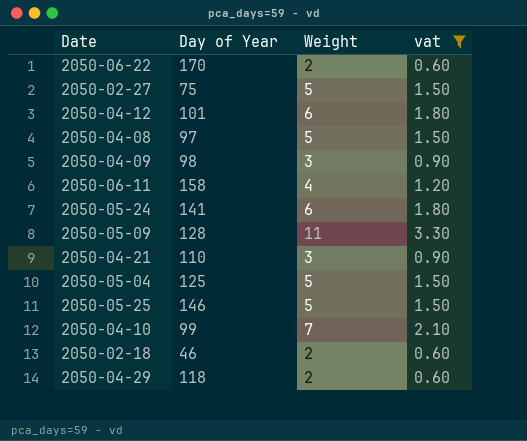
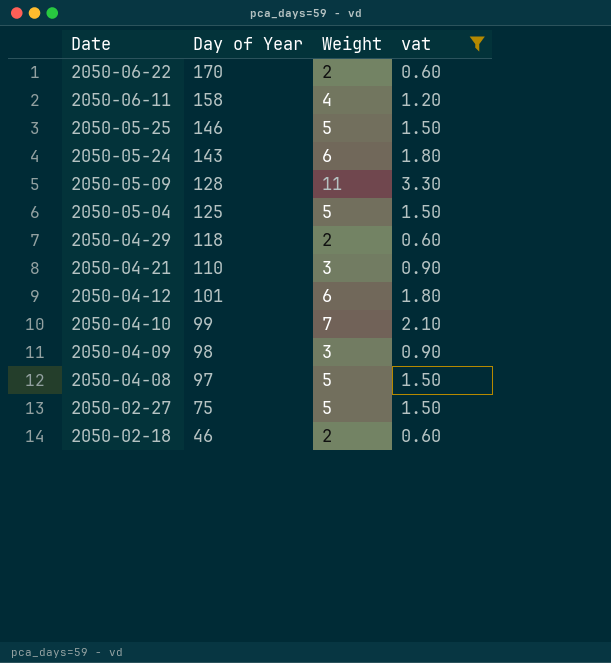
row order: none -> Date descending
2050-05-24 | Day of Year: 141 -> 143

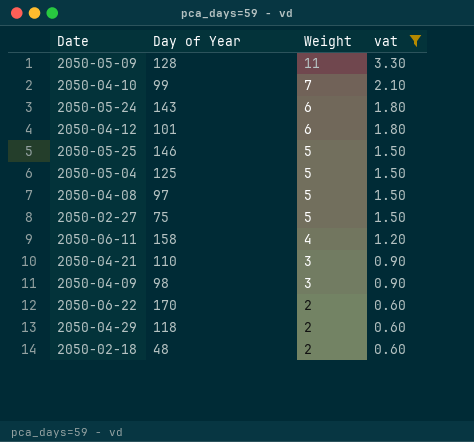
row order: Date descending -> Weight descending
2050-02-18 | Day of Year: 46 -> 48

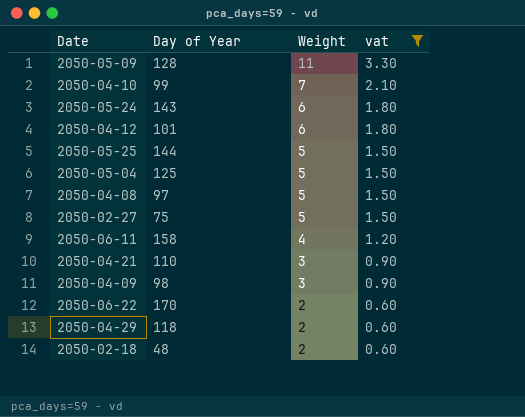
2050-05-25 | Day of Year: 146 -> 144

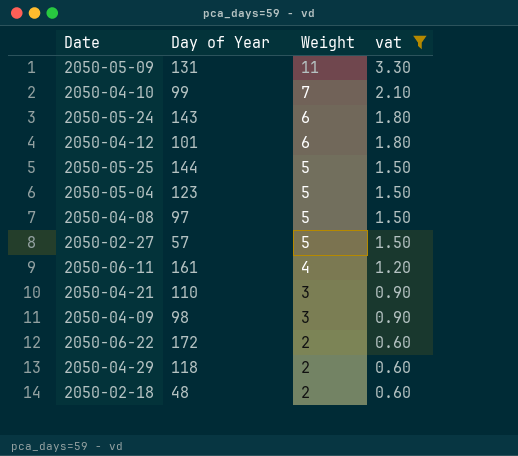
2050-05-09 | Day of Year: 128 -> 131
2050-05-04 | Day of Year: 125 -> 123
2050-02-27 | Day of Year: 75 -> 57
2050-06-11 | Day of Year: 158 -> 161
2050-06-22 | Day of Year: 170 -> 172

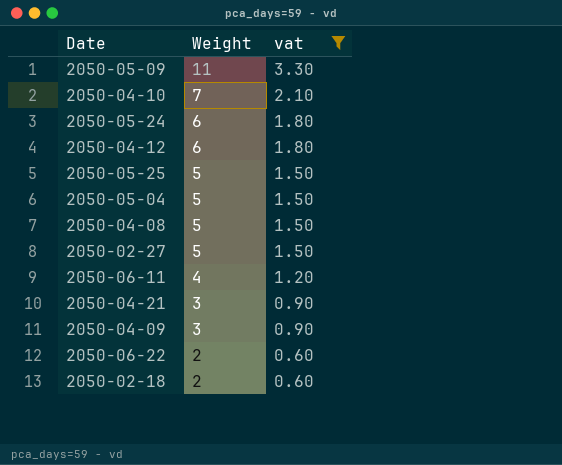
column Day of Year | position: 2 -> none
row 2050-04-29: 118 | 2 | 0.60 -> none

